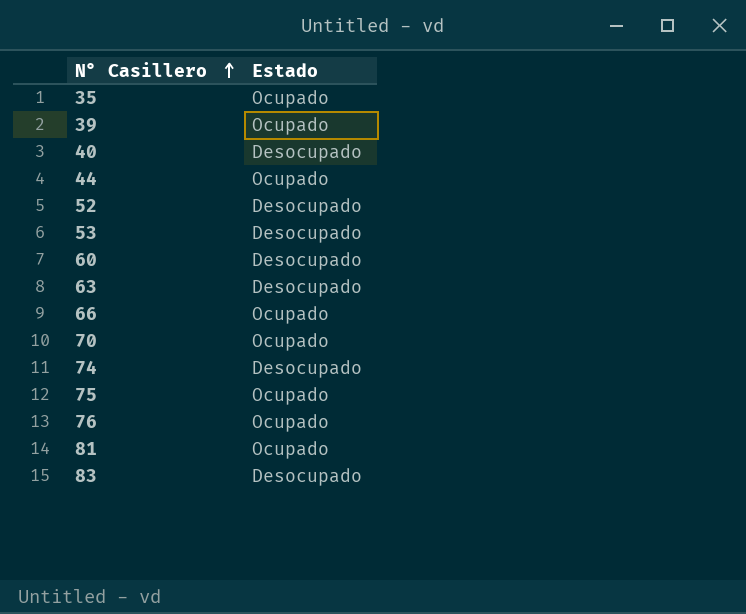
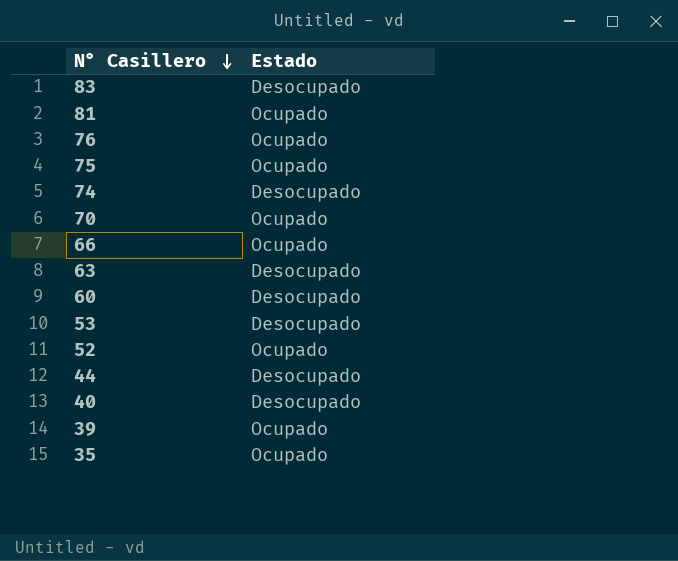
row order: N° Casillero ascending -> N° Casillero descending
52 | Estado: Desocupado -> Ocupado
44 | Estado: Ocupado -> Desocupado

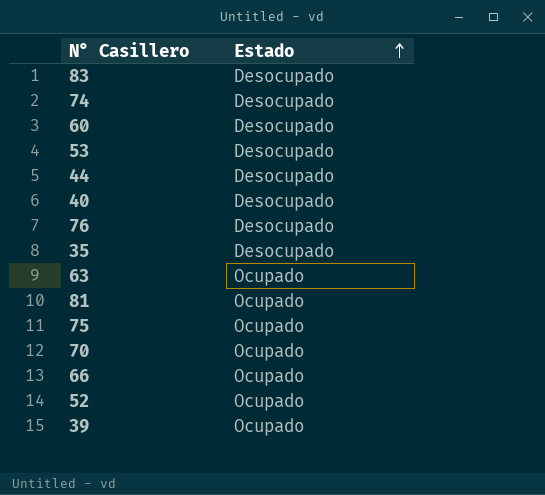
row order: N° Casillero descending -> Estado ascending
76 | Estado: Ocupado -> Desocupado
35 | Estado: Ocupado -> Desocupado
63 | Estado: Desocupado -> Ocupado

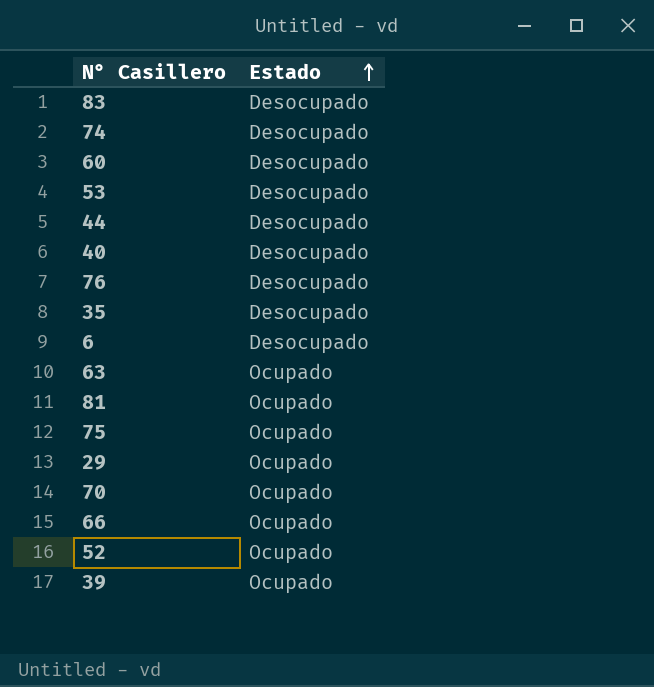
row 6: none -> Desocupado
row 29: none -> Ocupado

